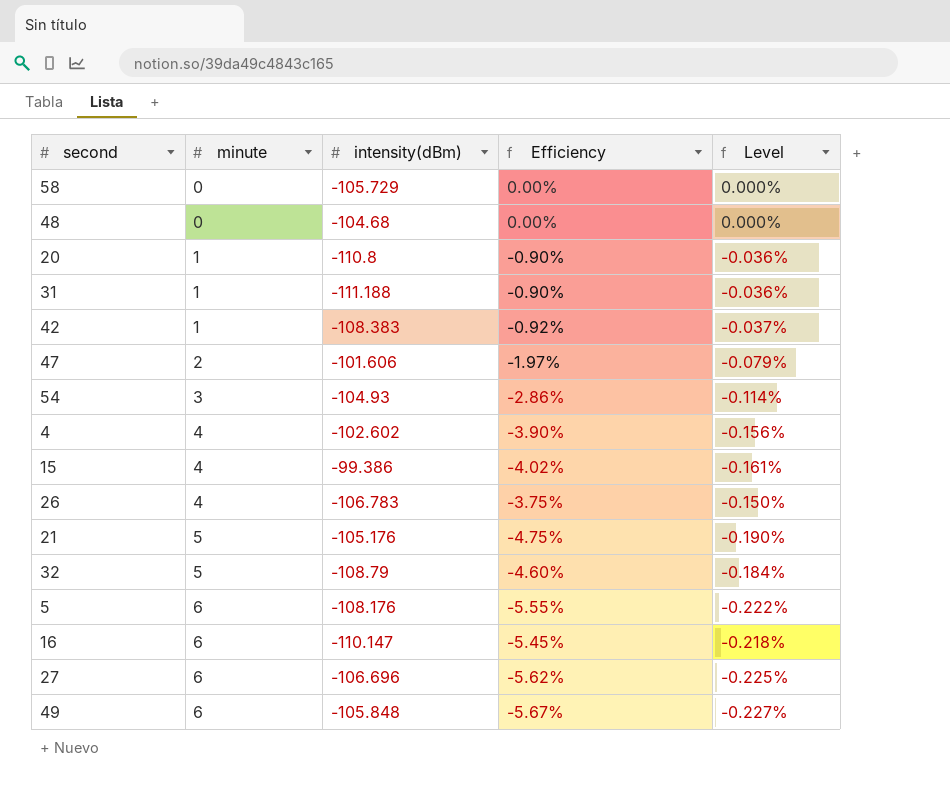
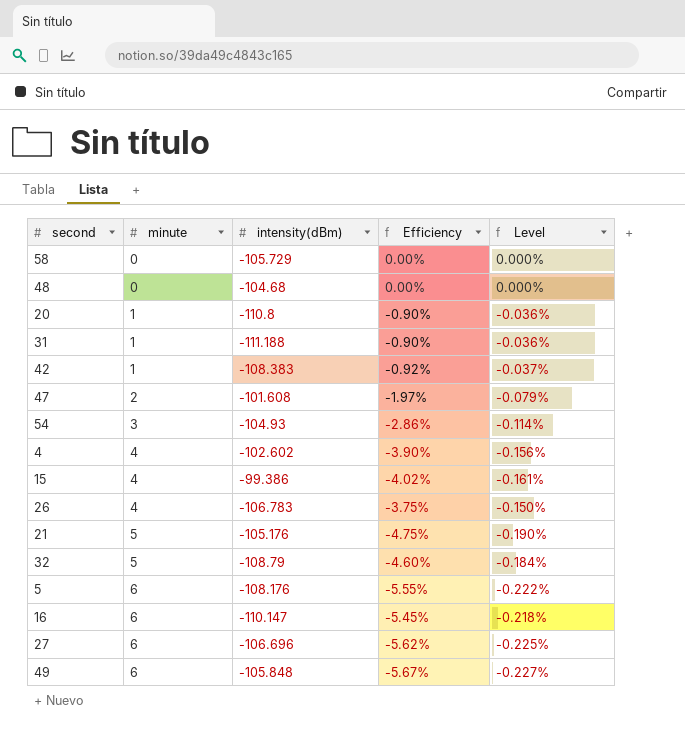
47 | intensity(dBm): -101.606 -> -101.608

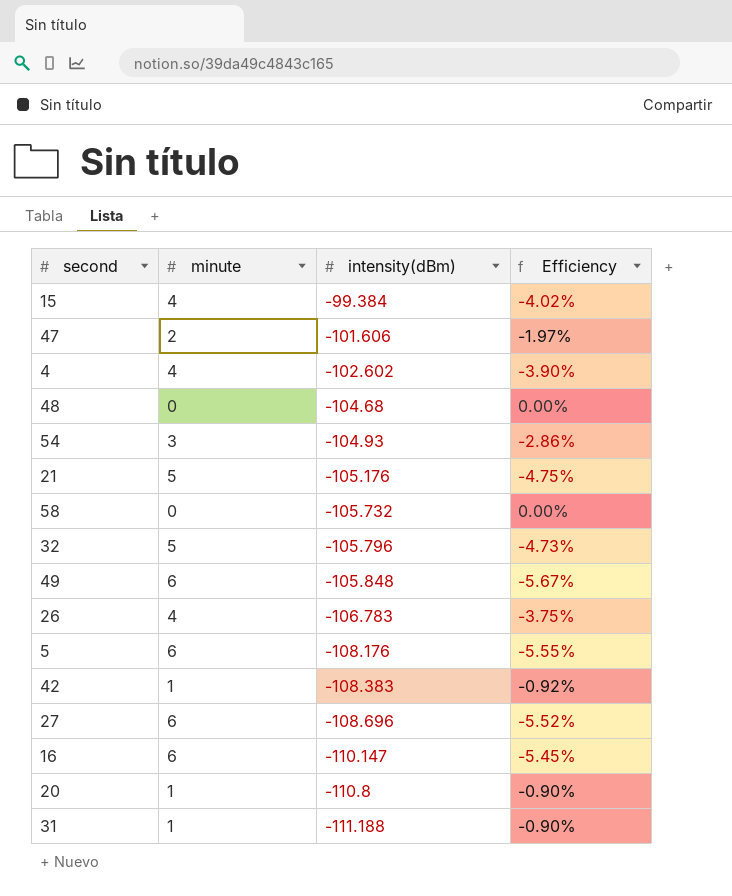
row order: minute ascending -> intensity(dBm) descending
column Level | formula: [Efficiency] * 0.04 -> none
15 | intensity(dBm): -99.386 -> -99.384
47 | intensity(dBm): -101.608 -> -101.606
58 | intensity(dBm): -105.729 -> -105.732
32 | intensity(dBm): -108.79 -> -105.796
32 | Efficiency: -4.60% -> -4.73%
27 | intensity(dBm): -106.696 -> -108.696
27 | Efficiency: -5.62% -> -5.52%

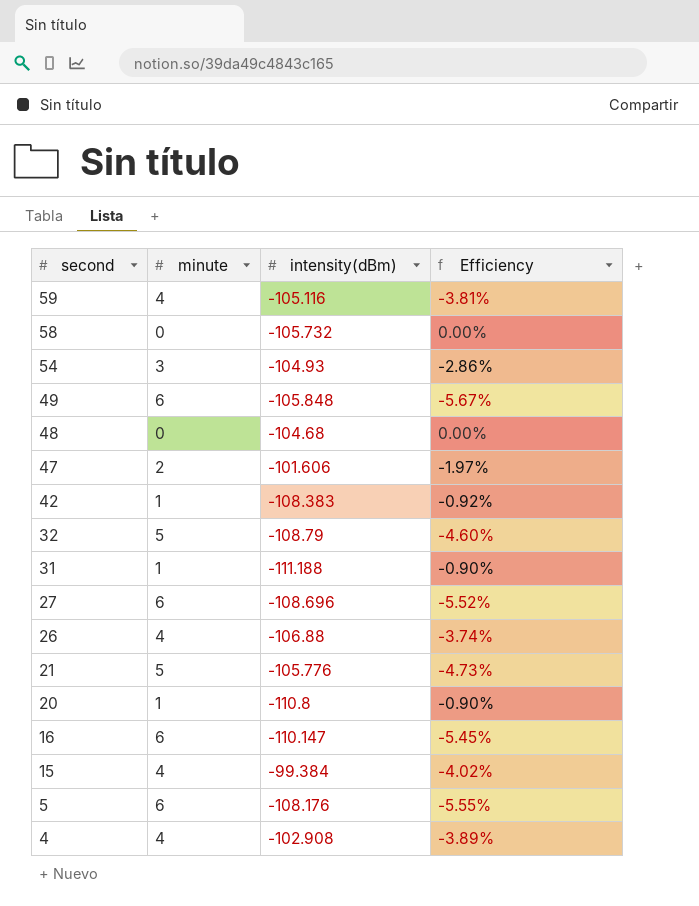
row order: intensity(dBm) descending -> second descending
row 59: none -> 4 | -105.116 | -3.81%
32 | intensity(dBm): -105.796 -> -108.79
32 | Efficiency: -4.73% -> -4.60%
26 | intensity(dBm): -106.783 -> -106.88
26 | Efficiency: -3.75% -> -3.74%
21 | intensity(dBm): -105.176 -> -105.776
21 | Efficiency: -4.75% -> -4.73%
4 | intensity(dBm): -102.602 -> -102.908
4 | Efficiency: -3.90% -> -3.89%

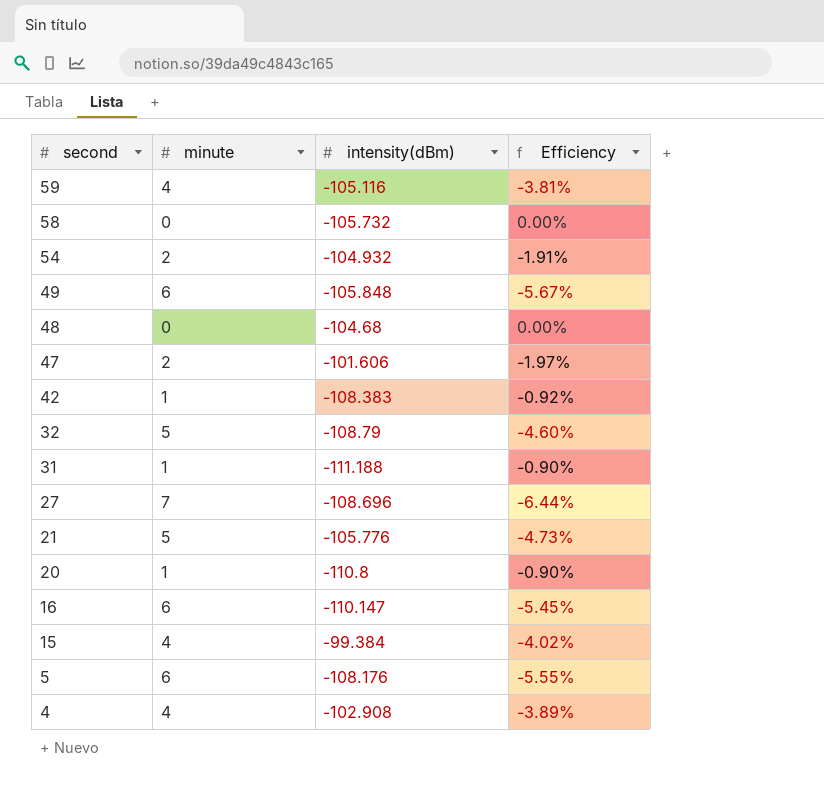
row 26: 4 | -106.88 | -3.74% -> none
54 | minute: 3 -> 2
54 | intensity(dBm): -104.93 -> -104.932
54 | Efficiency: -2.86% -> -1.91%
27 | minute: 6 -> 7
27 | Efficiency: -5.52% -> -6.44%

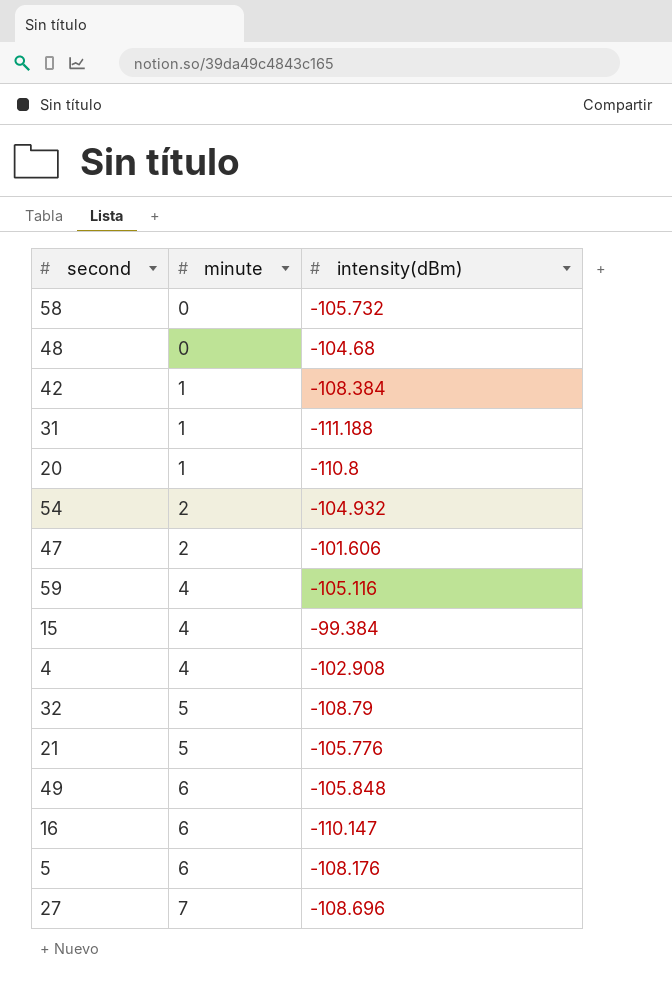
row order: second descending -> minute ascending
column Efficiency | formula: [minute] / [intensity(dBm)] -> none
42 | intensity(dBm): -108.383 -> -108.384

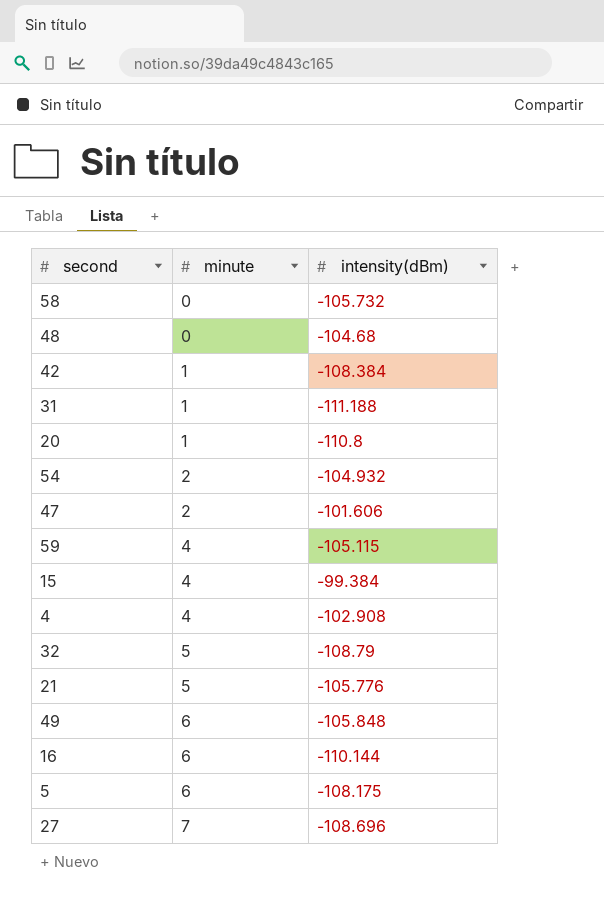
59 | intensity(dBm): -105.116 -> -105.115
16 | intensity(dBm): -110.147 -> -110.144
5 | intensity(dBm): -108.176 -> -108.175

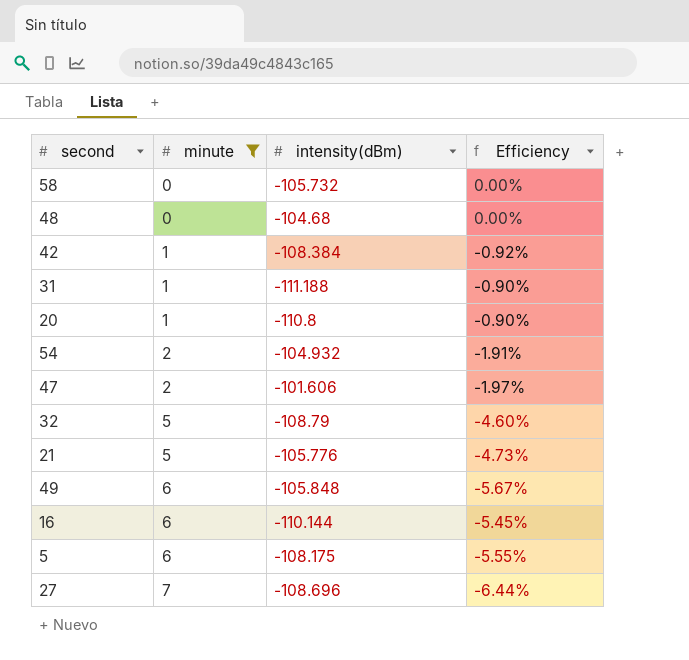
filter: none -> minute != 4
column Efficiency | formula: none -> [minute] / [intensity(dBm)]

